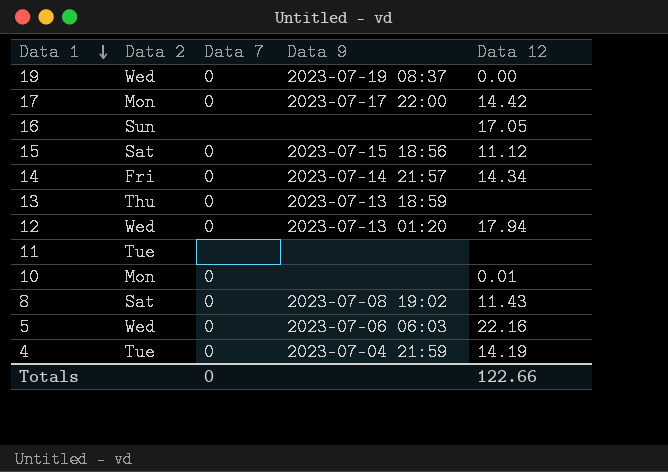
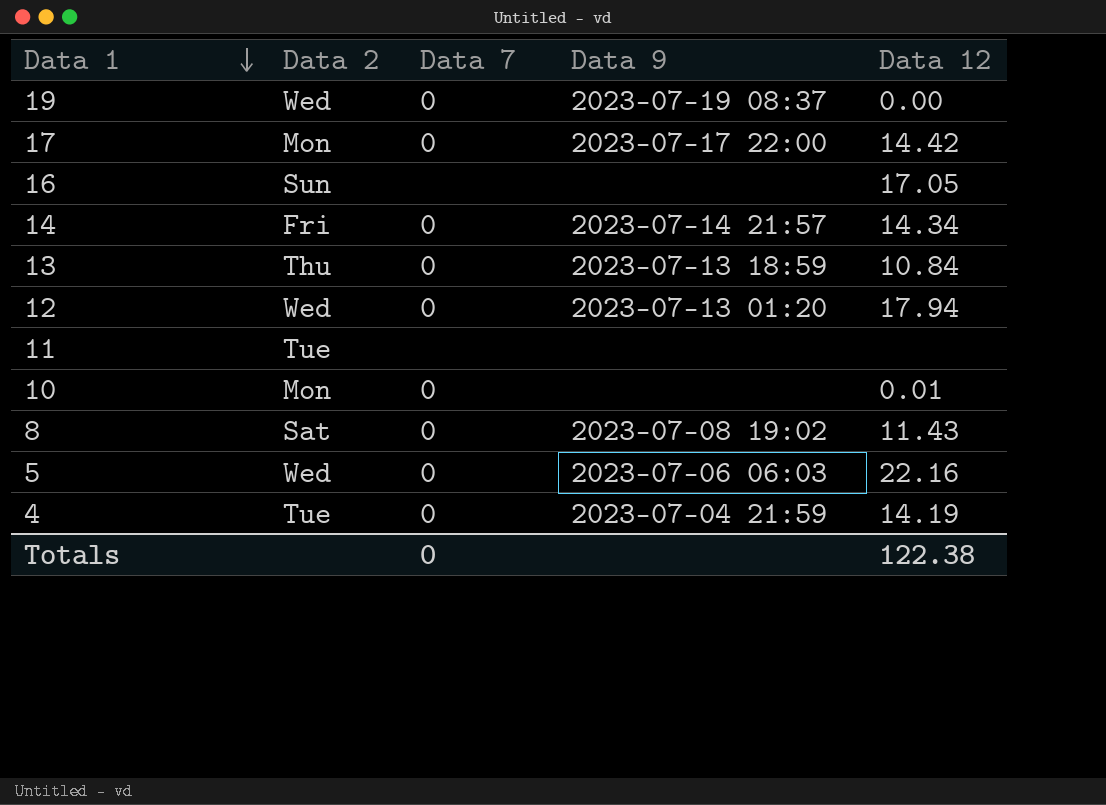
row 15: Sat | 0 | 2023-07-15 18:56 | 11.12 -> none
13 | Data 12: none -> 10.84
Totals | Data 12: 122.66 -> 122.38

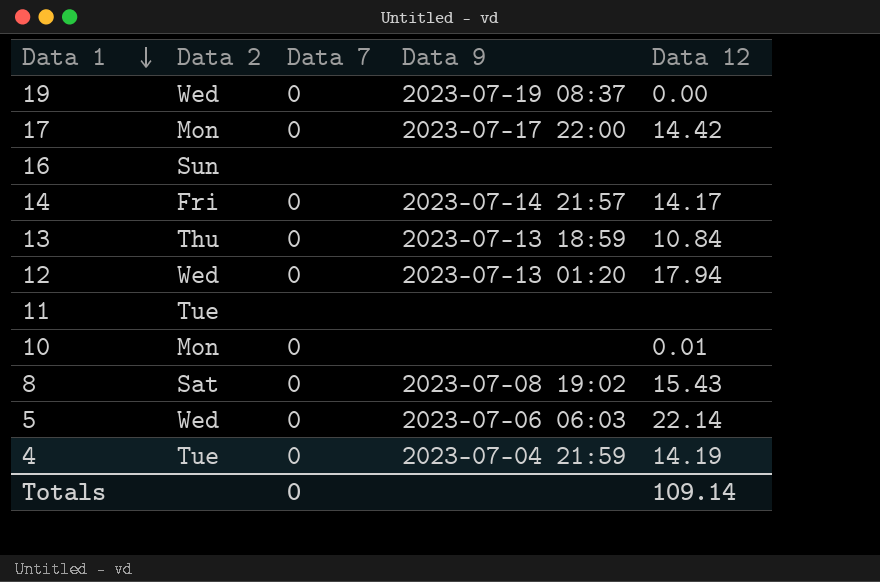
16 | Data 12: 17.05 -> none
14 | Data 12: 14.34 -> 14.17
8 | Data 12: 11.43 -> 15.43
5 | Data 12: 22.16 -> 22.14
Totals | Data 12: 122.38 -> 109.14

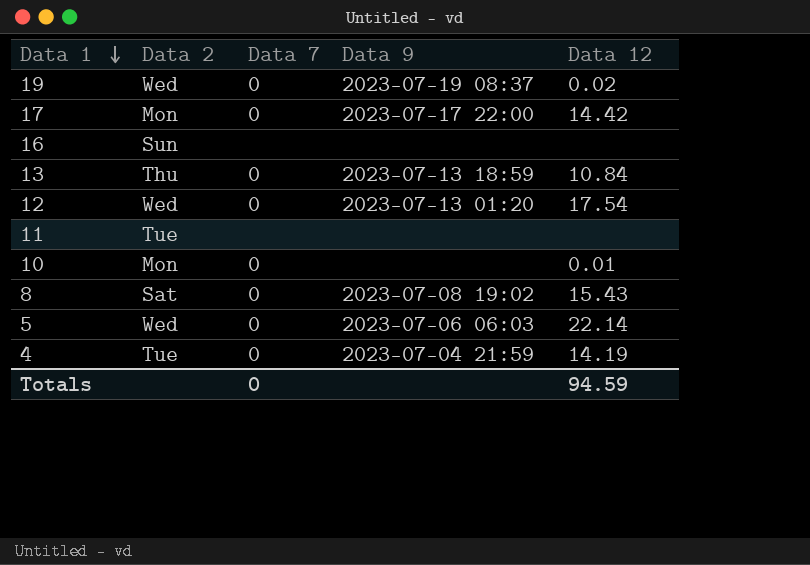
row 14: Fri | 0 | 2023-07-14 21:57 | 14.17 -> none
19 | Data 12: 0.00 -> 0.02
12 | Data 12: 17.94 -> 17.54
Totals | Data 12: 109.14 -> 94.59

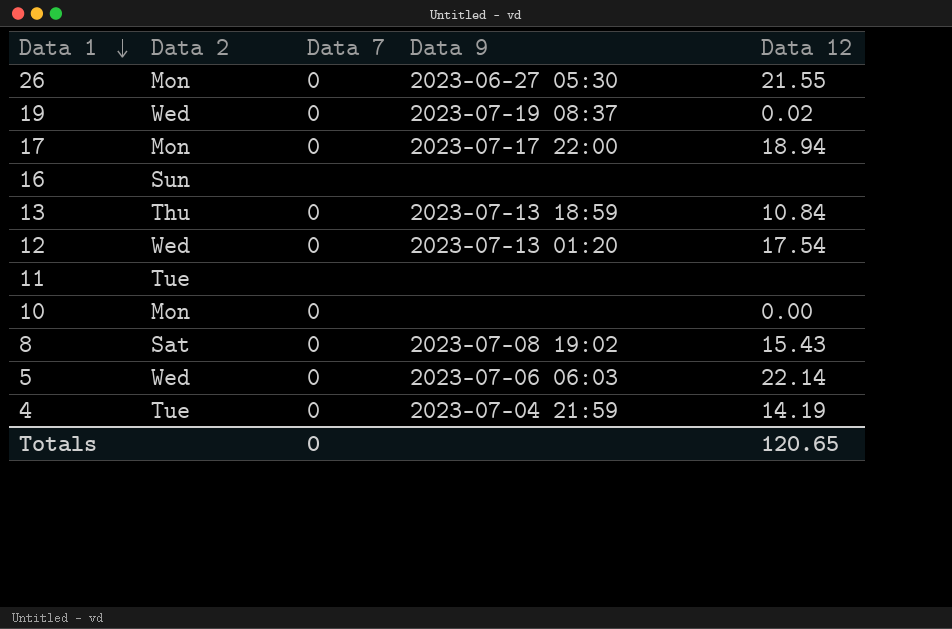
row 26: none -> Mon | 0 | 2023-06-27 05:30 | 21.55
17 | Data 12: 14.42 -> 18.94
10 | Data 12: 0.01 -> 0.00
Totals | Data 12: 94.59 -> 120.65

